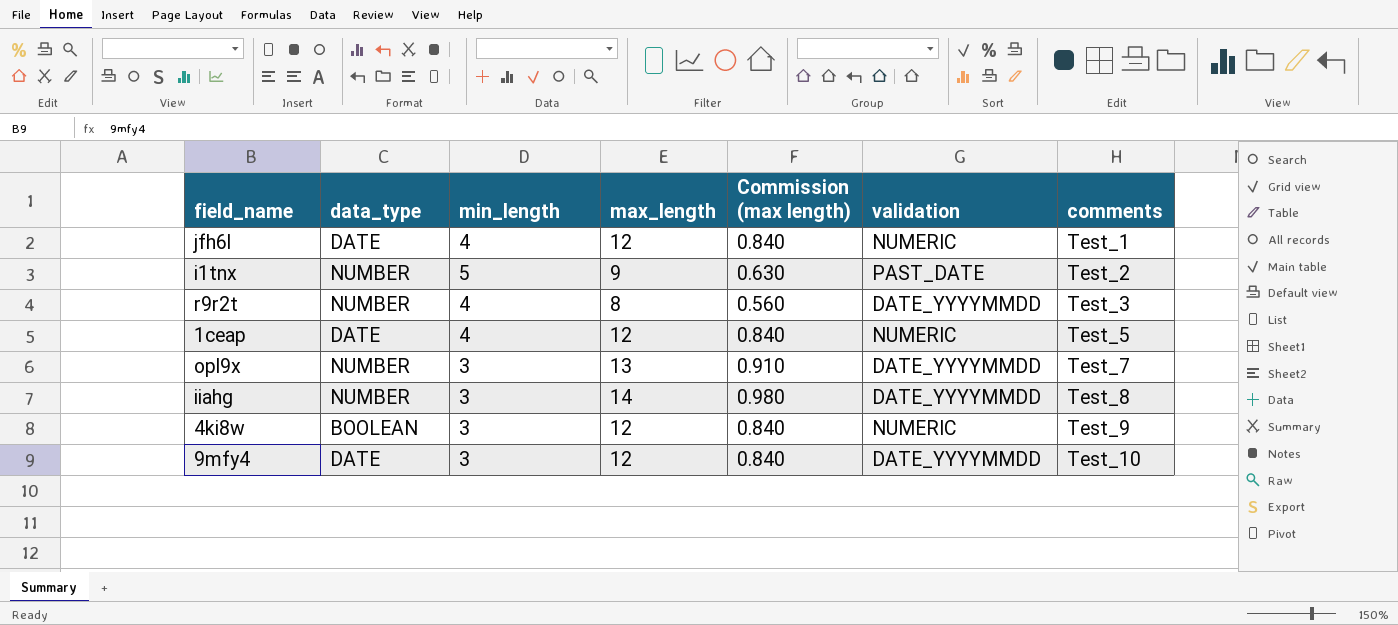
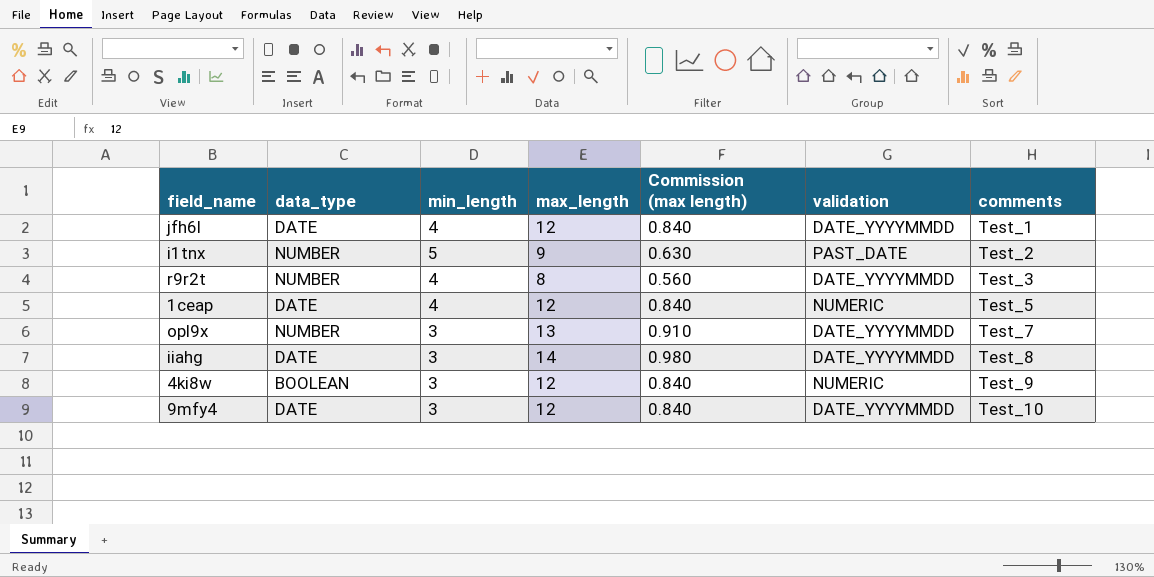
jfh6l | validation: NUMERIC -> DATE_YYYYMMDD
iiahg | data_type: NUMBER -> DATE

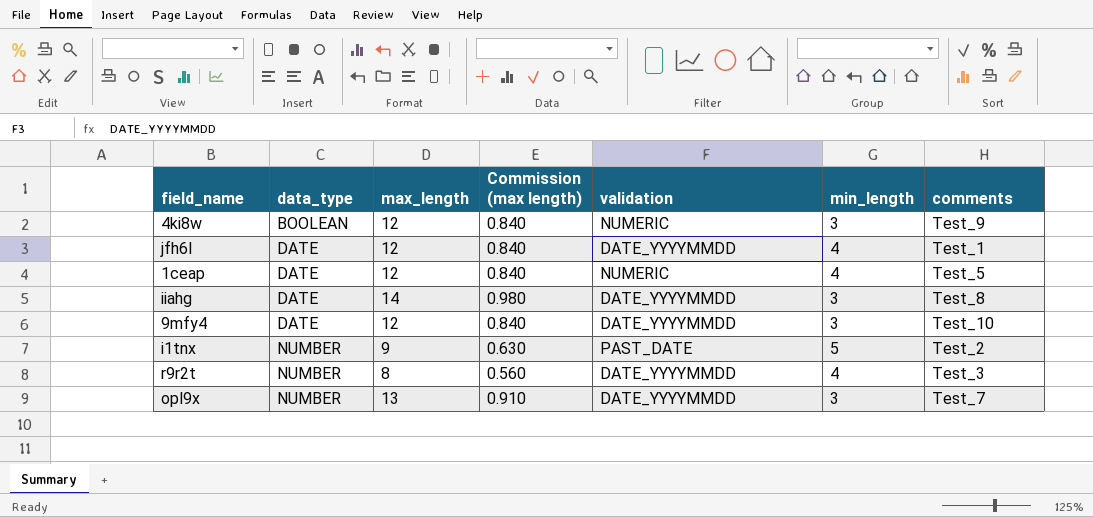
row order: comments ascending -> data_type ascending
column min_length | position: 3 -> 6

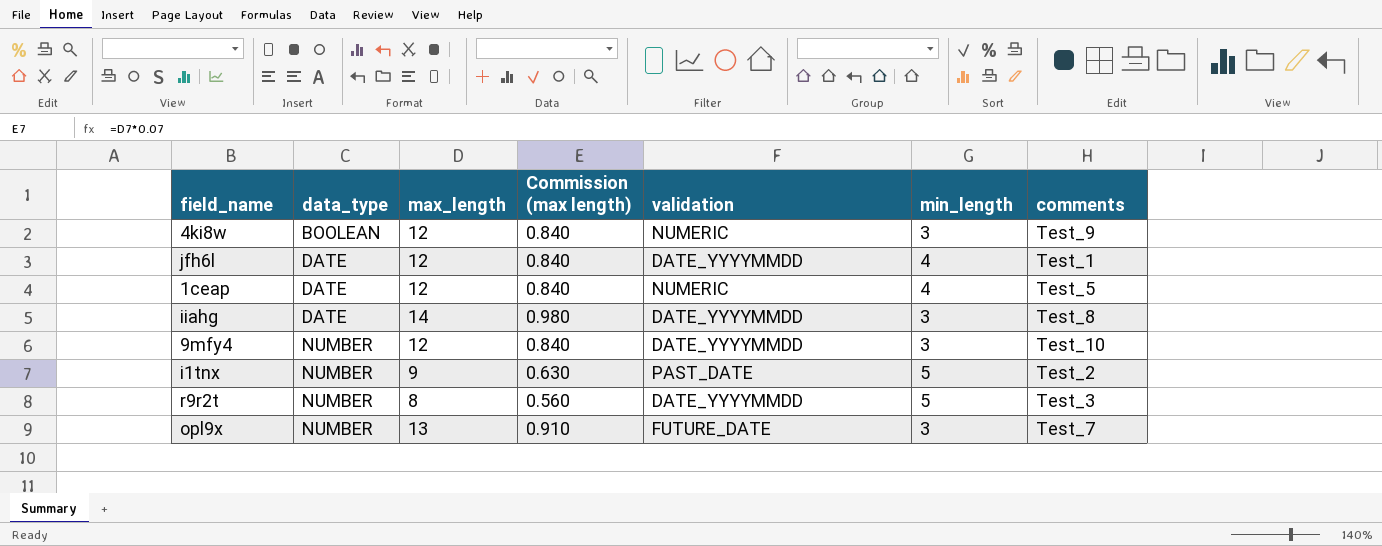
9mfy4 | data_type: DATE -> NUMBER
r9r2t | min_length: 4 -> 5
opl9x | validation: DATE_YYYYMMDD -> FUTURE_DATE

